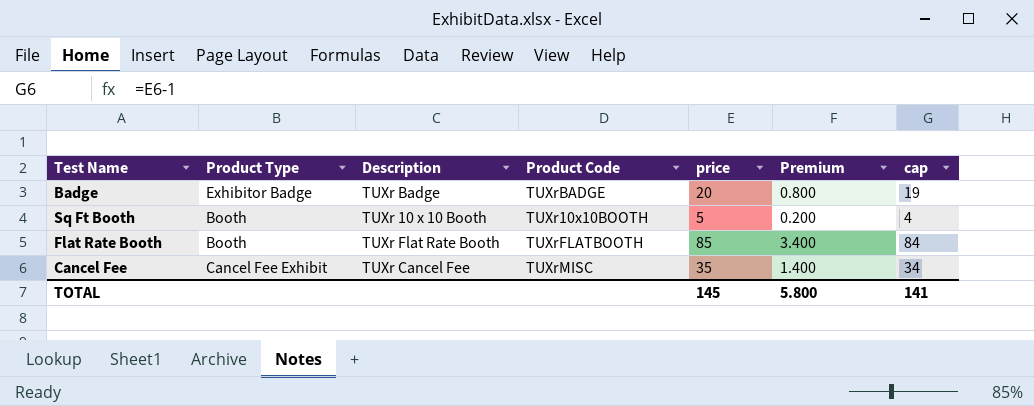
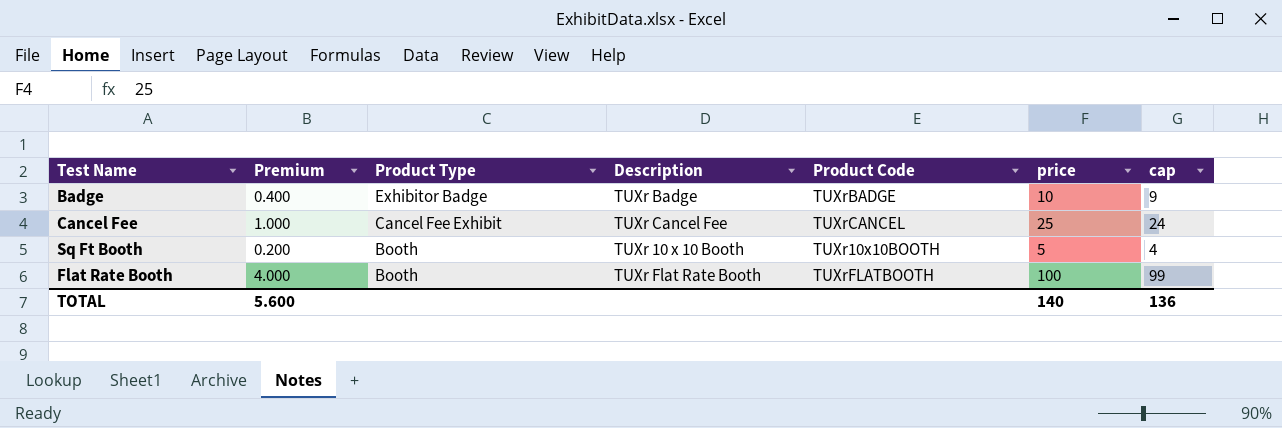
row order: none -> Product Type descending
column Premium | position: 6 -> 2
Badge | Premium: 0.800 -> 0.400
Badge | price: 20 -> 10
Badge | cap: 19 -> 9
Cancel Fee | Premium: 1.400 -> 1.000
Cancel Fee | Product Code: TUXrMISC -> TUXrCANCEL
Cancel Fee | price: 35 -> 25
Cancel Fee | cap: 34 -> 24
Flat Rate Booth | Premium: 3.400 -> 4.000
Flat Rate Booth | price: 85 -> 100
Flat Rate Booth | cap: 84 -> 99
TOTAL | Premium: 5.800 -> 5.600
TOTAL | price: 145 -> 140
TOTAL | cap: 141 -> 136

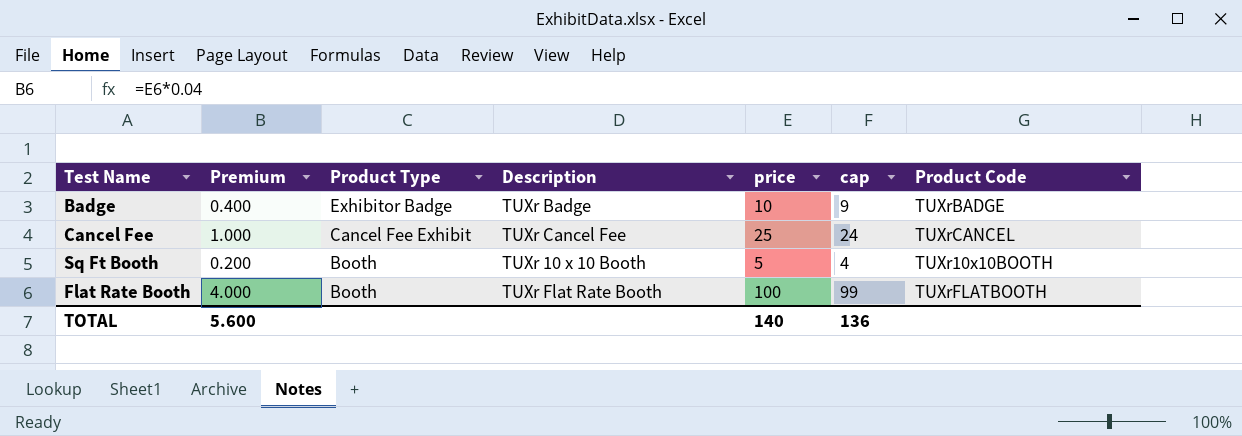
column Product Code | position: 5 -> 7

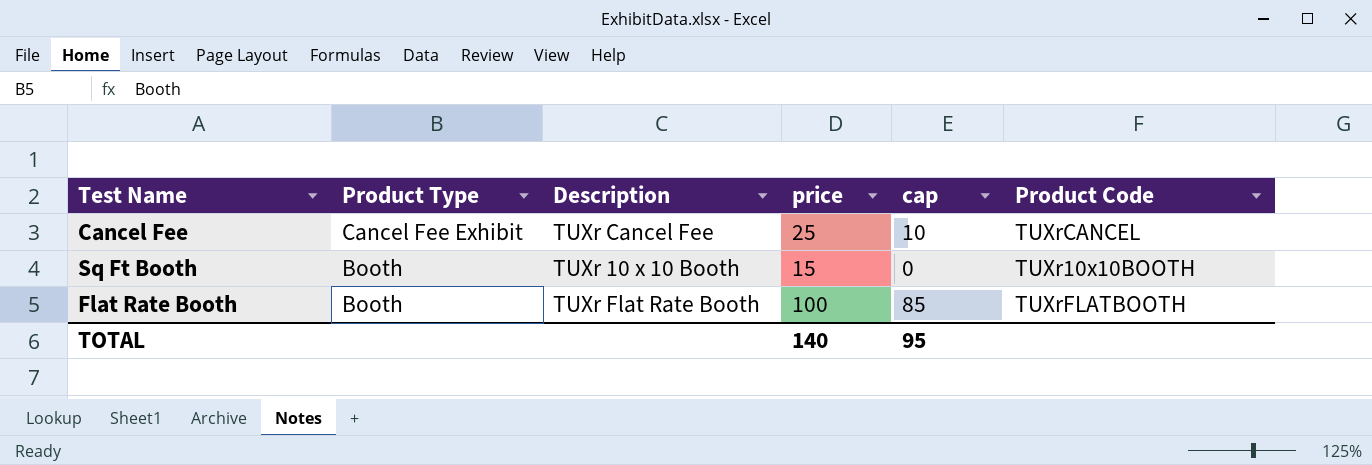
column Premium | formula: [price] * 0.04 -> none
column cap | formula: [price] - 1 -> [price] - 15
row Badge: 0.400 | Exhibitor Badge | TUXr Badge | 10 | 9 | TUXrBADGE -> none
Sq Ft Booth | price: 5 -> 15
TOTAL | cap: 136 -> 95

